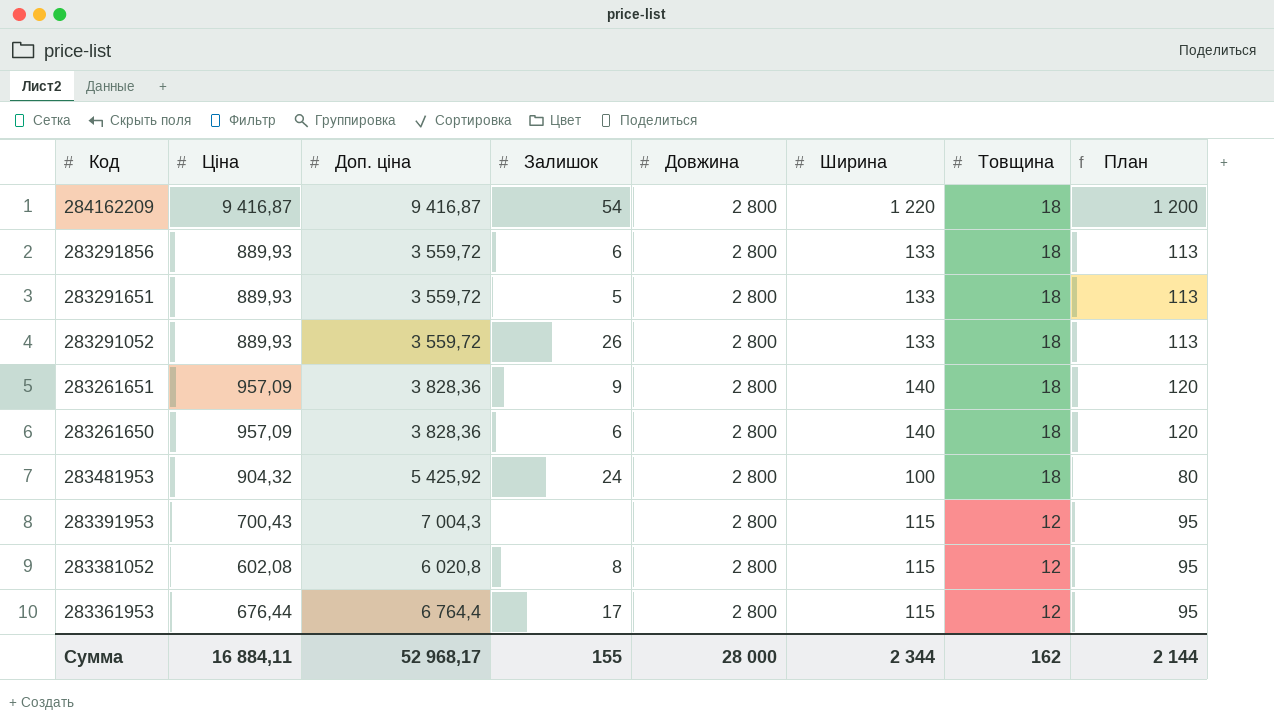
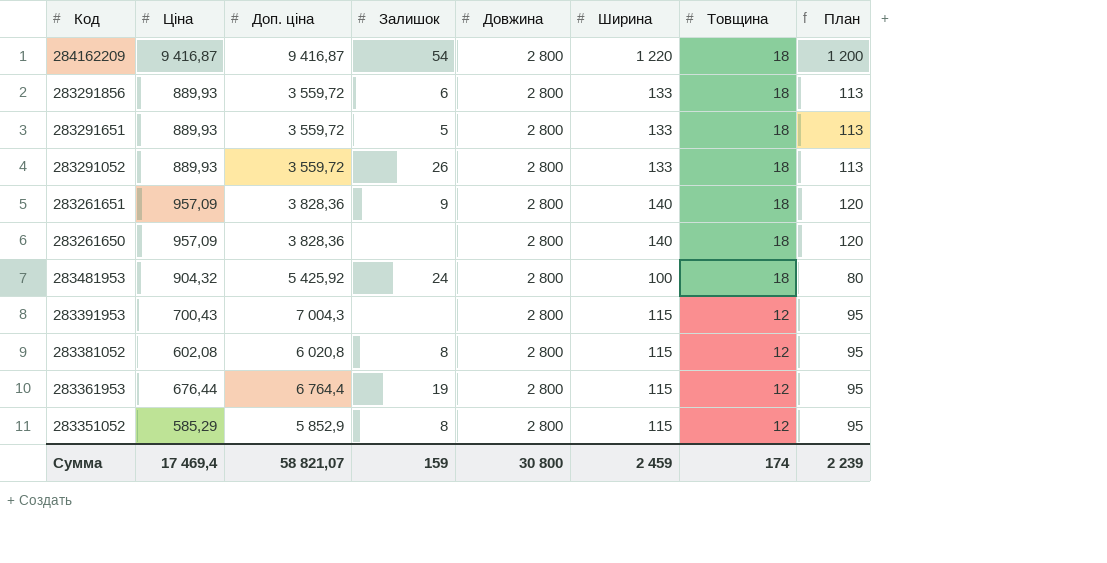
283261650 | Залишок: 6 -> none
283361953 | Залишок: 17 -> 19
row 283351052: none -> 585,29 | 5 852,9 | 8 | 2 800 | 115 | 12 | 95
Сумма | Ціна: 16 884,11 -> 17 469,4
Сумма | Доп. ціна: 52 968,17 -> 58 821,07
Сумма | Залишок: 155 -> 159
Сумма | Довжина: 28 000 -> 30 800
Сумма | Ширина: 2 344 -> 2 459
Сумма | Товщина: 162 -> 174
Сумма | План: 2 144 -> 2 239

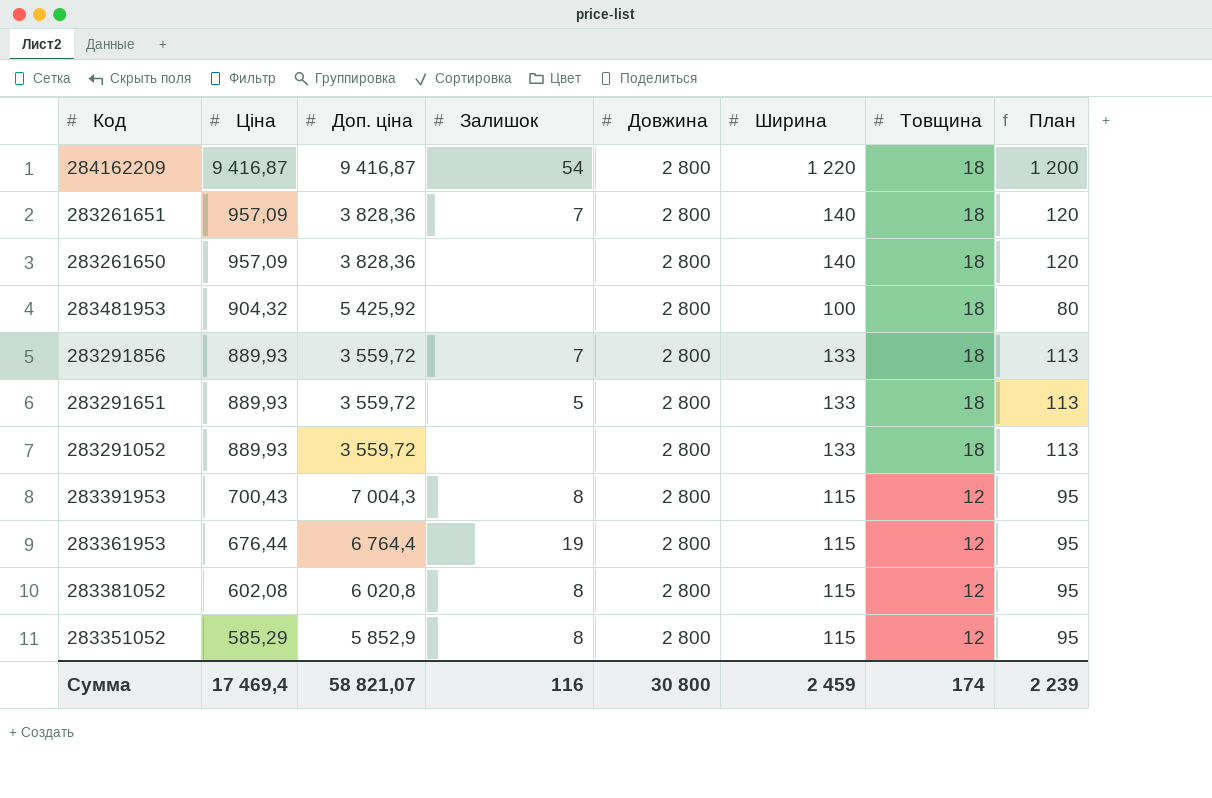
row order: Товщина descending -> Ціна descending
283261651 | Залишок: 9 -> 7
283481953 | Залишок: 24 -> none
283291856 | Залишок: 6 -> 7
283291052 | Залишок: 26 -> none
283391953 | Залишок: none -> 8
Сумма | Залишок: 159 -> 116

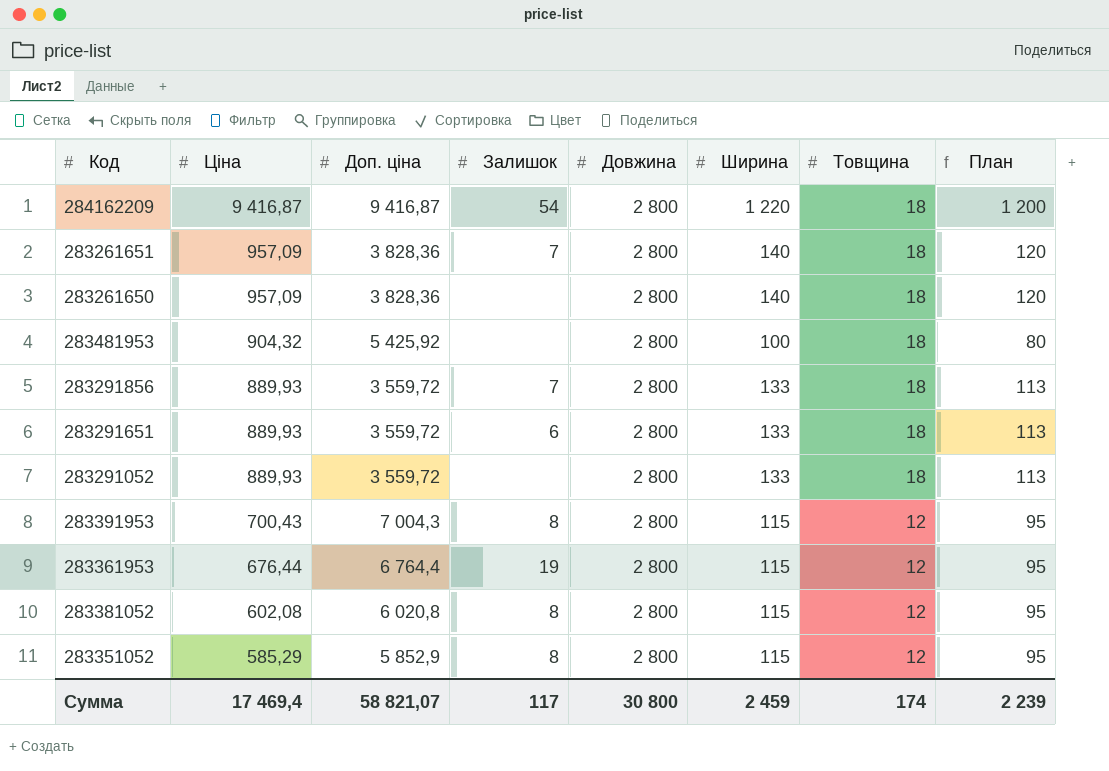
283291651 | Залишок: 5 -> 6
Сумма | Залишок: 116 -> 117

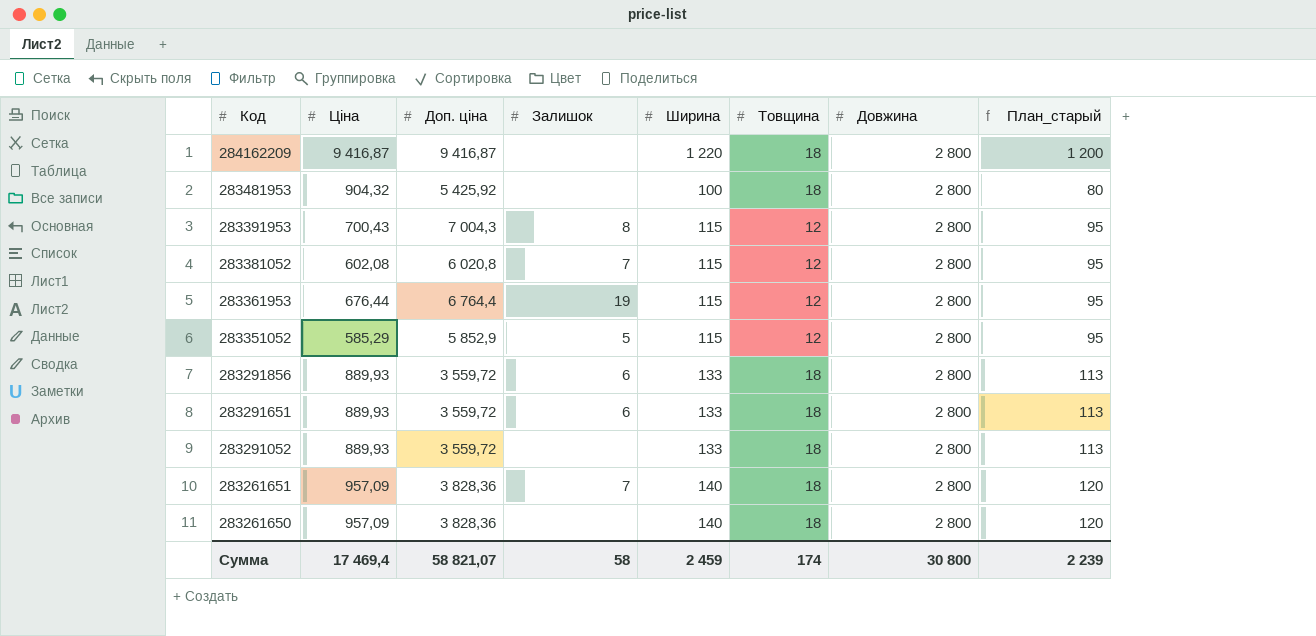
row order: Ціна descending -> Код descending
column Довжина | position: 5 -> 7
column name: План -> План_старый
284162209 | Залишок: 54 -> none
283381052 | Залишок: 8 -> 7
283351052 | Залишок: 8 -> 5
283291856 | Залишок: 7 -> 6
Сумма | Залишок: 117 -> 58

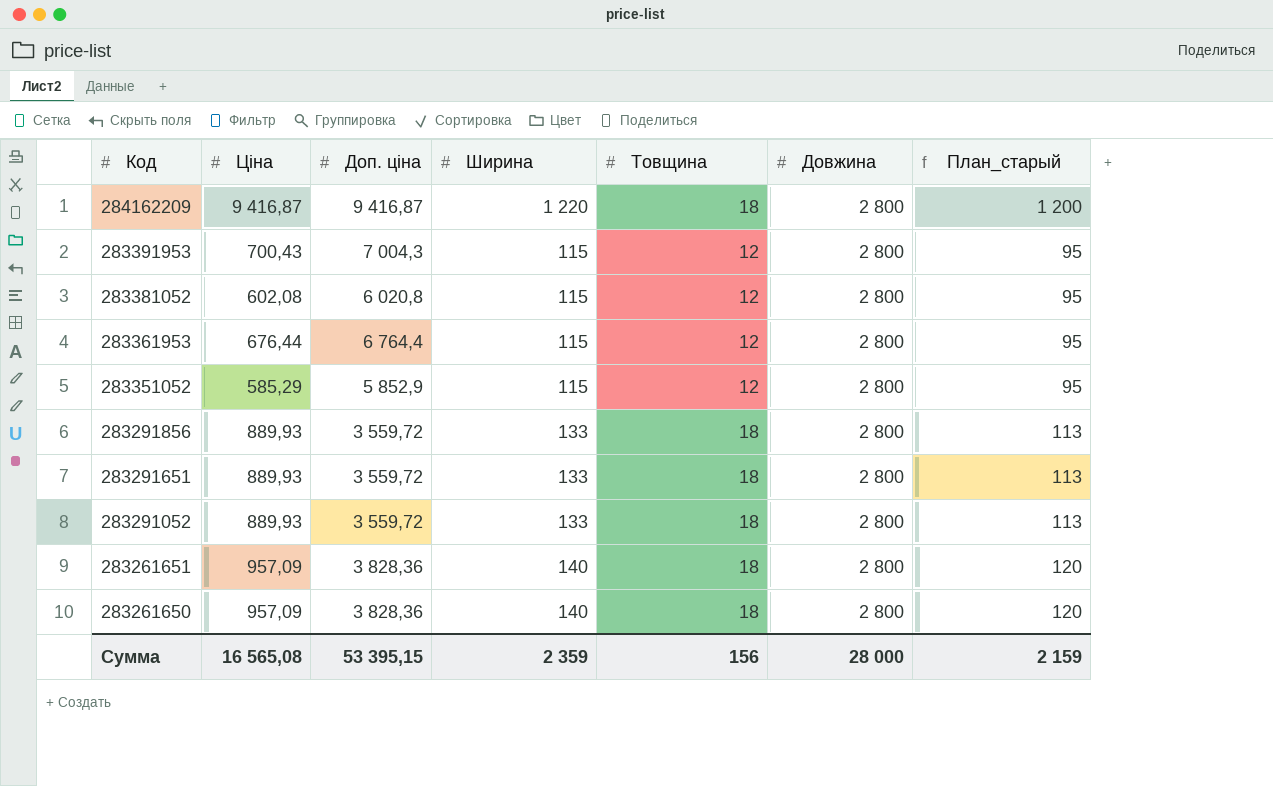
column Залишок | position: 4 -> none
row 283481953: 904,32 | 5 425,92 | none | 100 | 18 | 2 800 | 80 -> none
Сумма | Ціна: 17 469,4 -> 16 565,08
Сумма | Доп. ціна: 58 821,07 -> 53 395,15
Сумма | Ширина: 2 459 -> 2 359
Сумма | Товщина: 174 -> 156
Сумма | Довжина: 30 800 -> 28 000
Сумма | План_старый: 2 239 -> 2 159

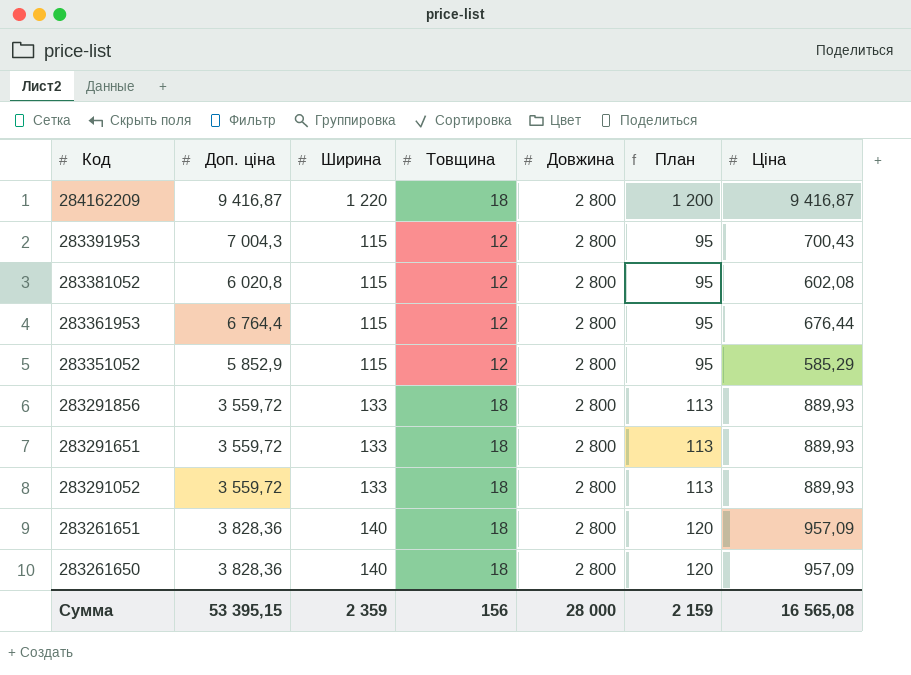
column name: План_старый -> План
column Ціна | position: 2 -> 7

